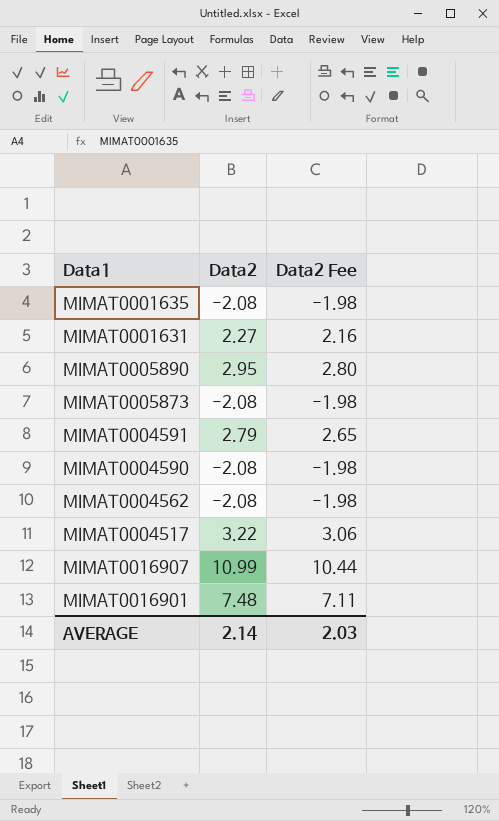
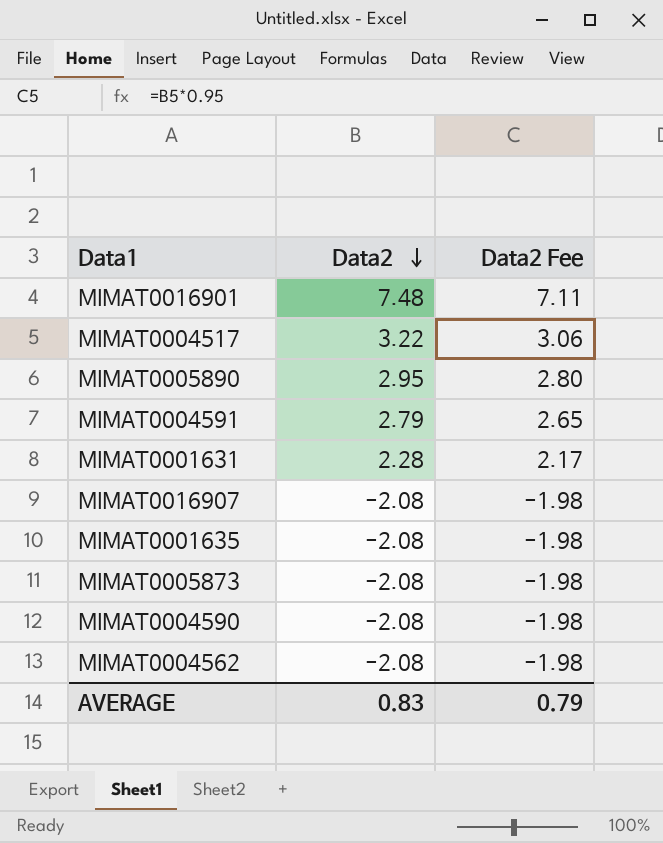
row order: none -> Data2 descending
MIMAT0001631 | Data2: 2.27 -> 2.28
MIMAT0001631 | Data2 Fee: 2.16 -> 2.17
MIMAT0016907 | Data2: 10.99 -> -2.08
MIMAT0016907 | Data2 Fee: 10.44 -> -1.98
AVERAGE | Data2: 2.14 -> 0.83
AVERAGE | Data2 Fee: 2.03 -> 0.79

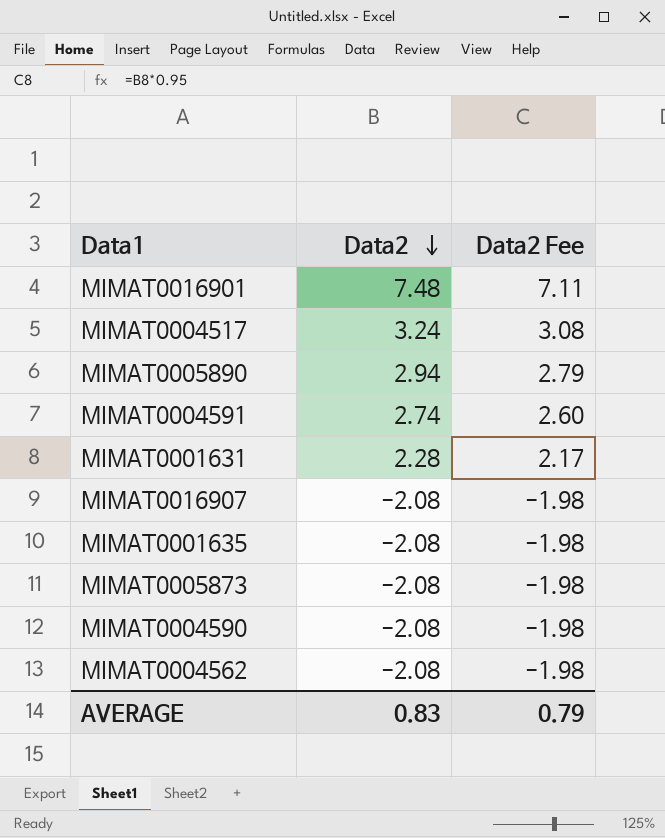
MIMAT0004517 | Data2: 3.22 -> 3.24
MIMAT0004517 | Data2 Fee: 3.06 -> 3.08
MIMAT0005890 | Data2: 2.95 -> 2.94
MIMAT0005890 | Data2 Fee: 2.80 -> 2.79
MIMAT0004591 | Data2: 2.79 -> 2.74
MIMAT0004591 | Data2 Fee: 2.65 -> 2.60

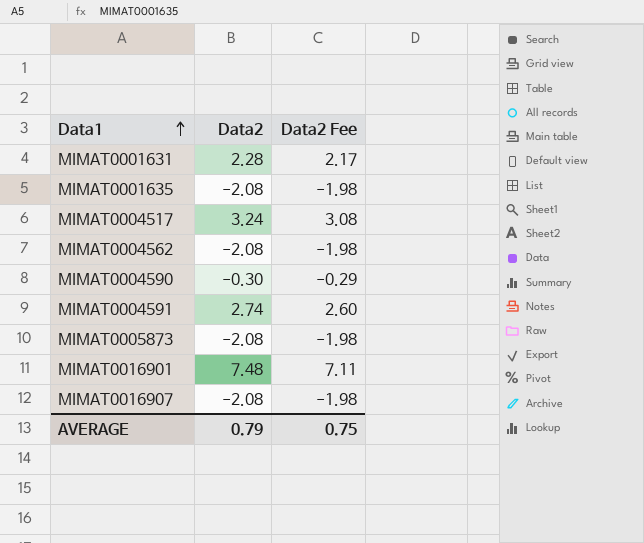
row order: Data2 descending -> Data1 ascending
row MIMAT0005890: 2.94 | 2.79 -> none
MIMAT0004590 | Data2: -2.08 -> -0.30
MIMAT0004590 | Data2 Fee: -1.98 -> -0.29
AVERAGE | Data2: 0.83 -> 0.79
AVERAGE | Data2 Fee: 0.79 -> 0.75

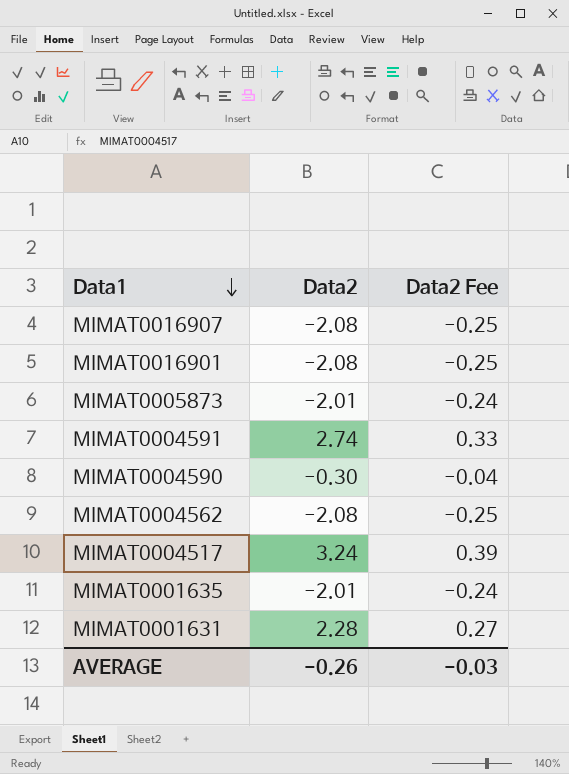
row order: Data1 ascending -> Data1 descending
column Data2 Fee | formula: [Data2] * 0.95 -> [Data2] * 0.12
MIMAT0016901 | Data2: 7.48 -> -2.08
MIMAT0005873 | Data2: -2.08 -> -2.01
MIMAT0001635 | Data2: -2.08 -> -2.01
AVERAGE | Data2: 0.79 -> -0.26
AVERAGE | Data2 Fee: 0.75 -> -0.03

